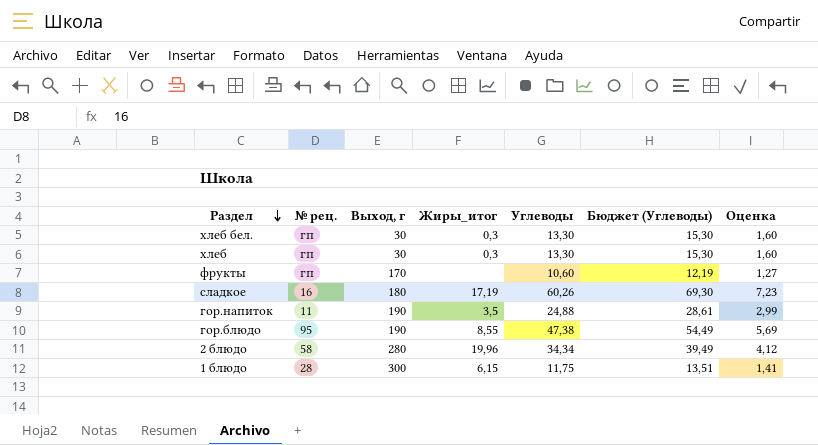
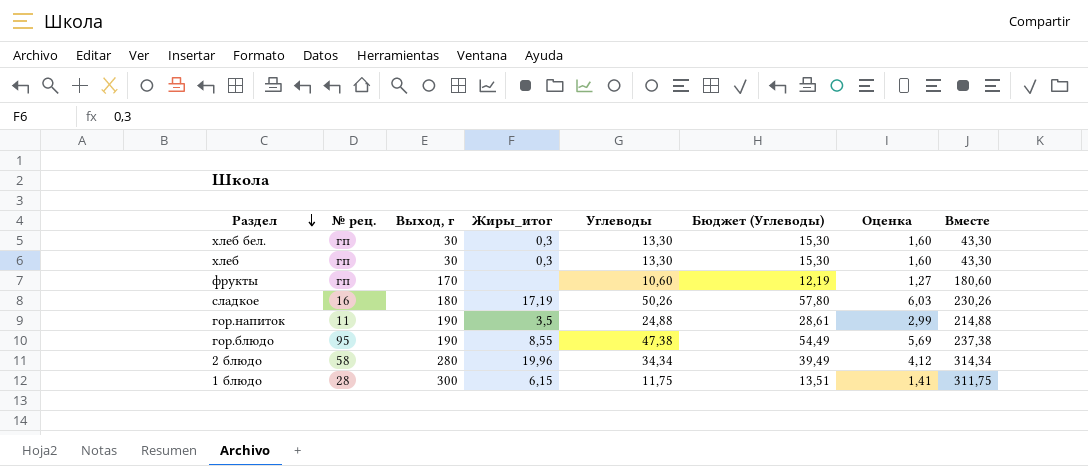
column Вместе | formula: none -> [Выход, г] + [Углеводы]
сладкое | Углеводы: 60,26 -> 50,26
сладкое | Бюджет (Углеводы): 69,30 -> 57,80
сладкое | Оценка: 7,23 -> 6,03

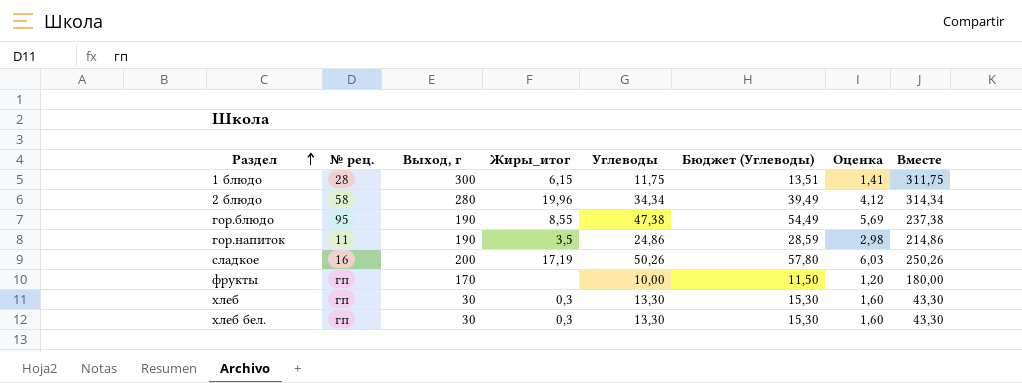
row order: Раздел descending -> Раздел ascending
гор.напиток | Углеводы: 24,88 -> 24,86
гор.напиток | Бюджет (Углеводы): 28,61 -> 28,59
гор.напиток | Оценка: 2,99 -> 2,98
гор.напиток | Вместе: 214,88 -> 214,86
сладкое | Выход, г: 180 -> 200
сладкое | Вместе: 230,26 -> 250,26
фрукты | Углеводы: 10,60 -> 10,00
фрукты | Бюджет (Углеводы): 12,19 -> 11,50
фрукты | Оценка: 1,27 -> 1,20
фрукты | Вместе: 180,60 -> 180,00

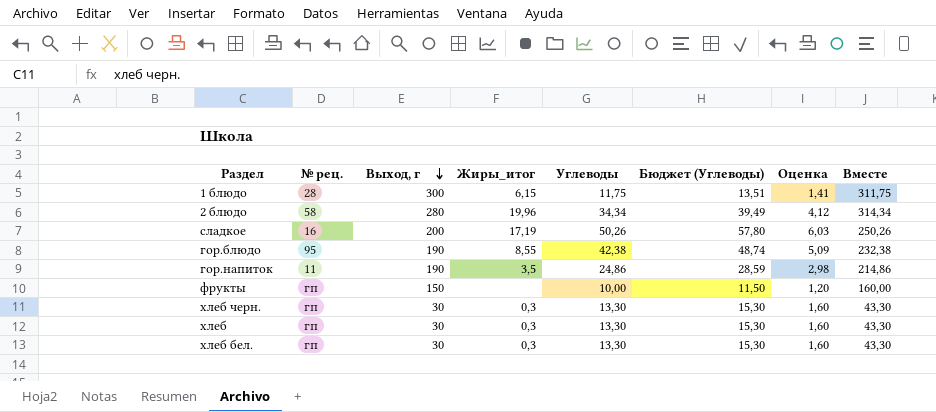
row order: Раздел ascending -> Выход, г descending
гор.блюдо | Углеводы: 47,38 -> 42,38
гор.блюдо | Бюджет (Углеводы): 54,49 -> 48,74
гор.блюдо | Оценка: 5,69 -> 5,09
гор.блюдо | Вместе: 237,38 -> 232,38
фрукты | Выход, г: 170 -> 150
фрукты | Вместе: 180,00 -> 160,00
row хлеб черн.: none -> гп | 30 | 0,3 | 13,30 | 15,30 | 1,60 | 43,30

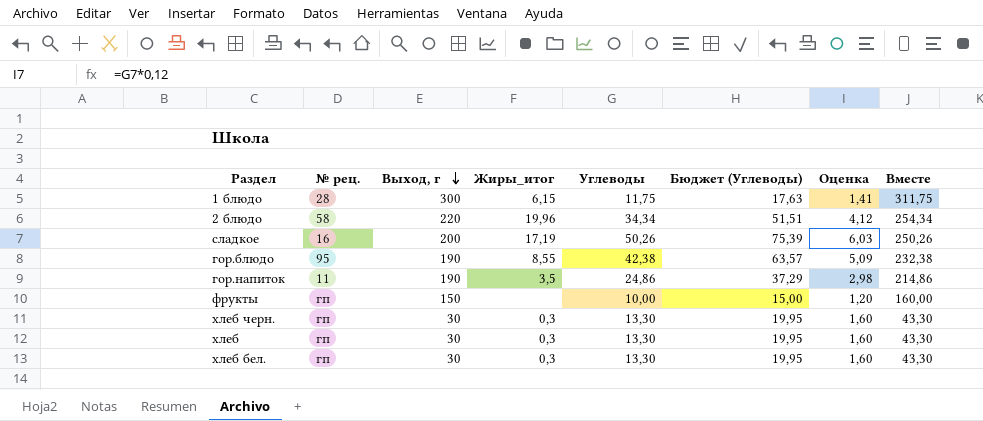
column Бюджет (Углеводы) | formula: [Углеводы] * 1,15 -> [Углеводы] * 1,5
2 блюдо | Выход, г: 280 -> 220
2 блюдо | Вместе: 314,34 -> 254,34

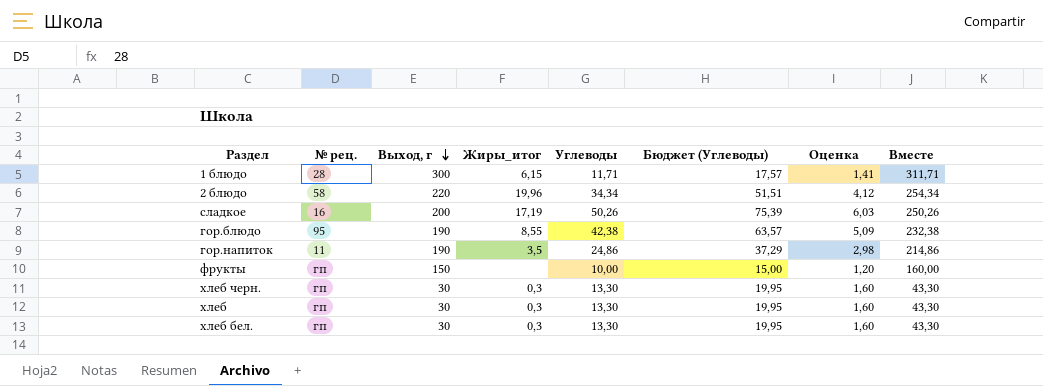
1 блюдо | Углеводы: 11,75 -> 11,71
1 блюдо | Бюджет (Углеводы): 17,63 -> 17,57
1 блюдо | Вместе: 311,75 -> 311,71

